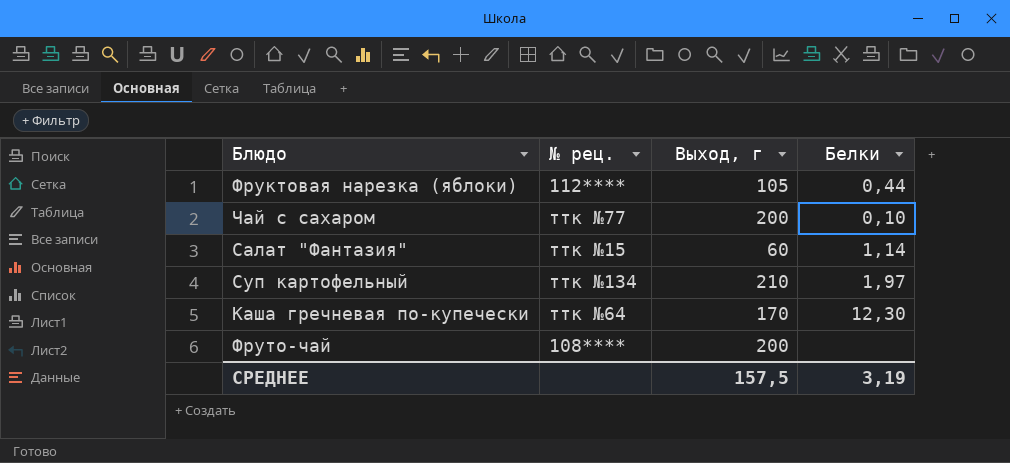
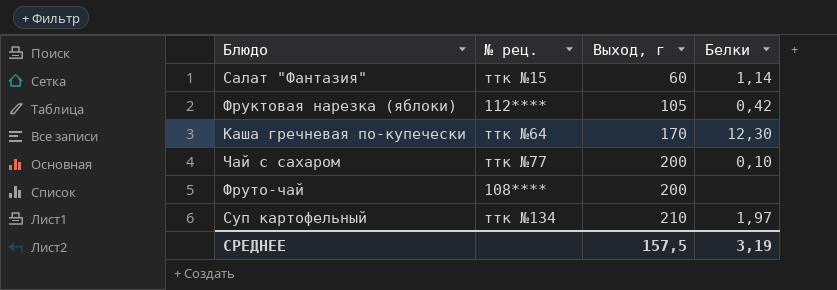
row order: none -> Выход, г ascending
Фруктовая нарезка (яблоки) | Белки: 0,44 -> 0,42

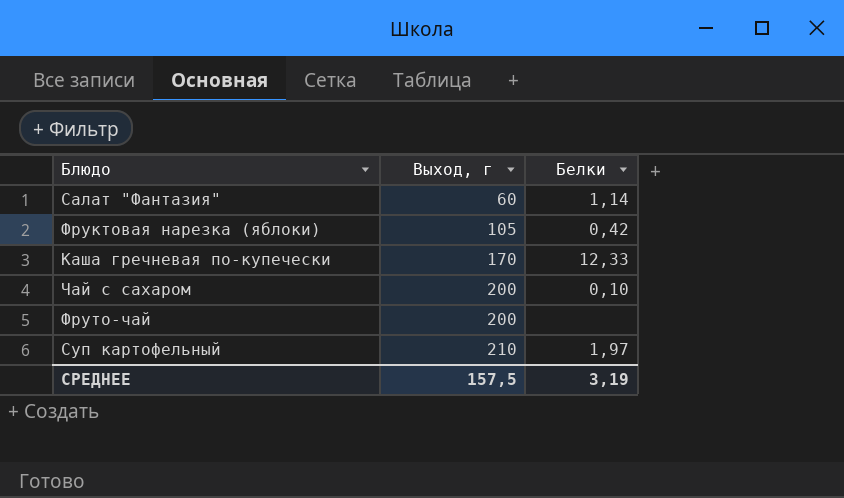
column № рец. | position: 2 -> none
Каша гречневая по-купечески | Белки: 12,30 -> 12,33

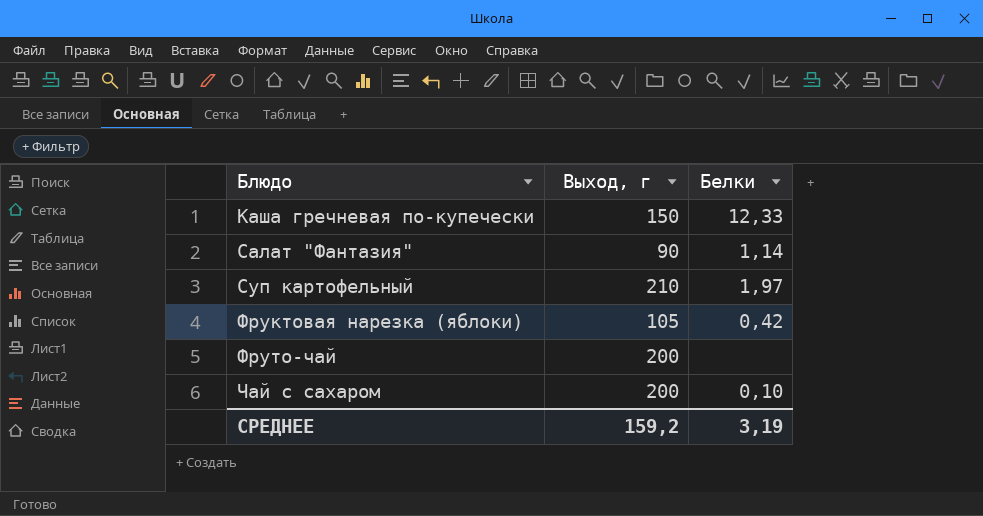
row order: Выход, г ascending -> Блюдо ascending
Каша гречневая по-купечески | Выход, г: 170 -> 150
Салат "Фантазия" | Выход, г: 60 -> 90
СРЕДНЕЕ | Выход, г: 157,5 -> 159,2

